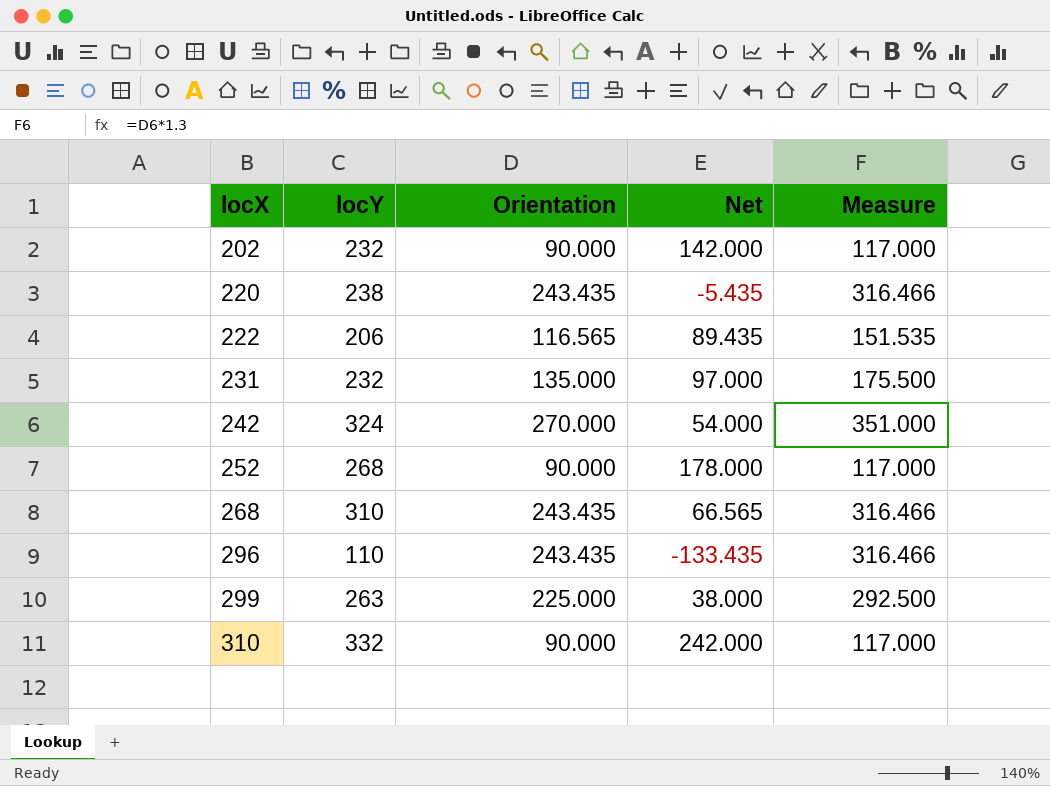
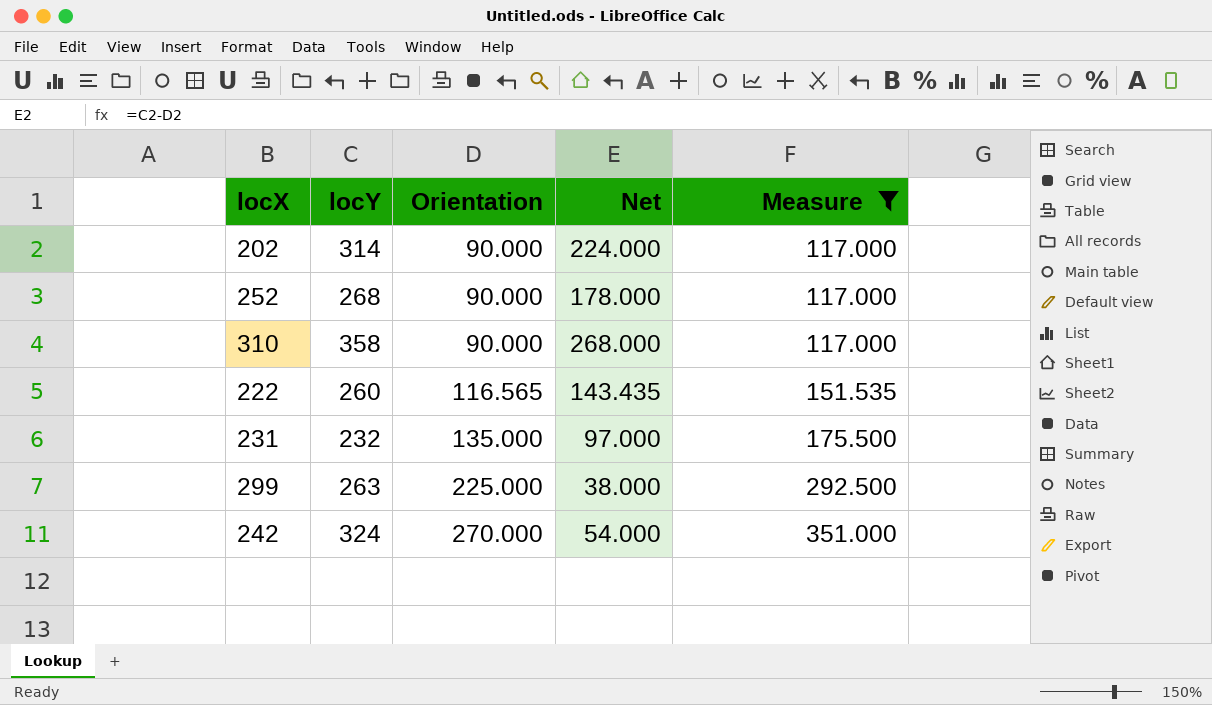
filter: none -> Measure != 316.466
row order: locX ascending -> Orientation ascending
202 | locY: 232 -> 314
202 | Net: 142.000 -> 224.000
310 | locY: 332 -> 358
310 | Net: 242.000 -> 268.000
222 | locY: 206 -> 260
222 | Net: 89.435 -> 143.435

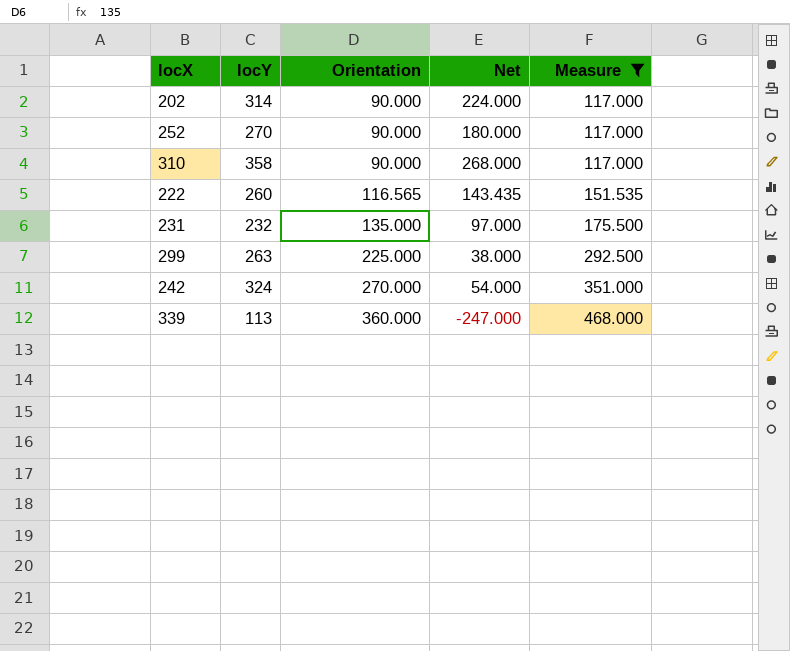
252 | locY: 268 -> 270
252 | Net: 178.000 -> 180.000
row 339: none -> 113 | 360.000 | -247.000 | 468.000

